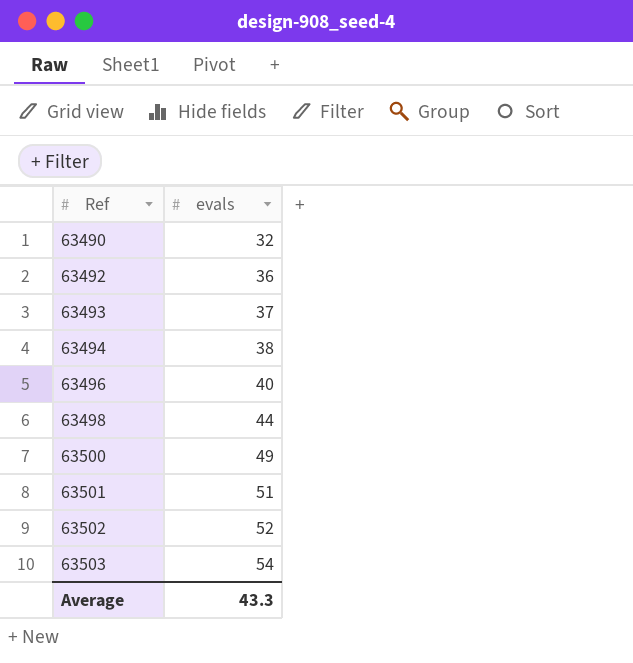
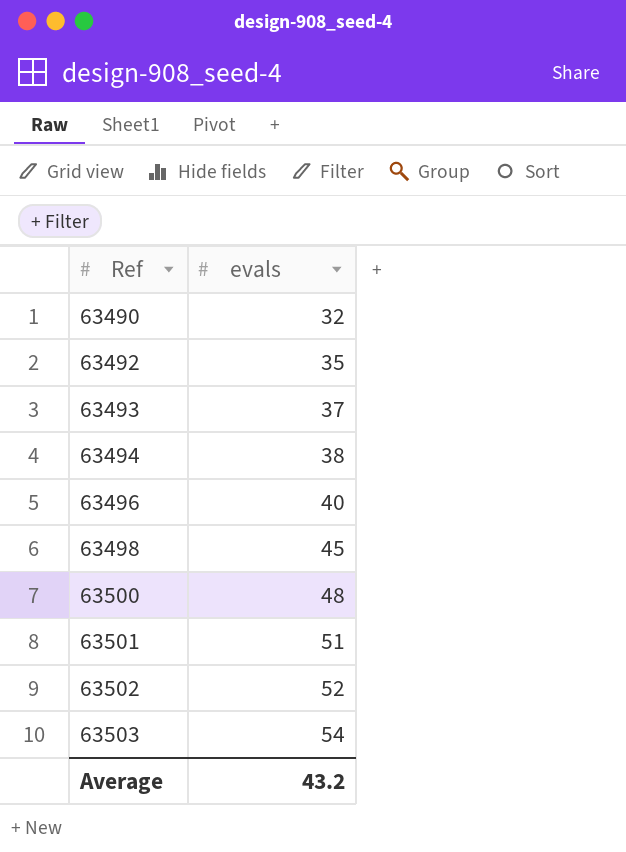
63492 | evals: 36 -> 35
63498 | evals: 44 -> 45
63500 | evals: 49 -> 48
Average | evals: 43.3 -> 43.2

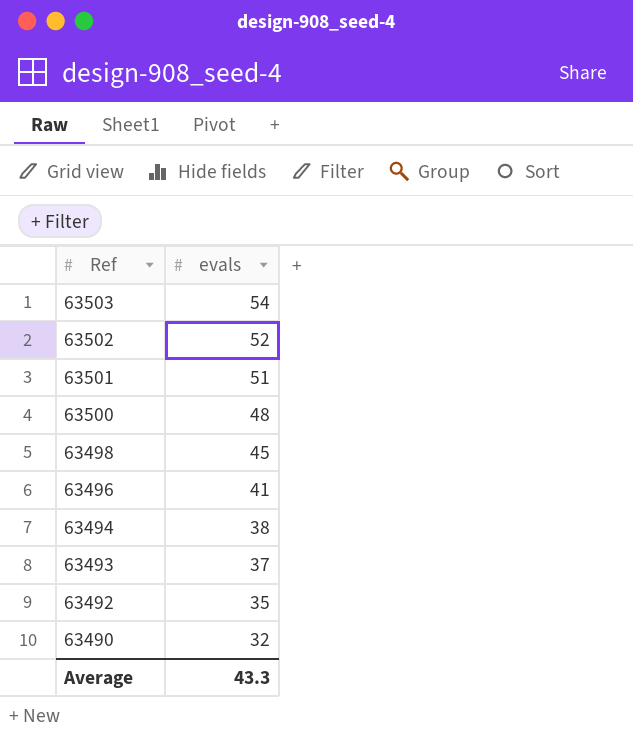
row order: Ref ascending -> Ref descending
63496 | evals: 40 -> 41
Average | evals: 43.2 -> 43.3

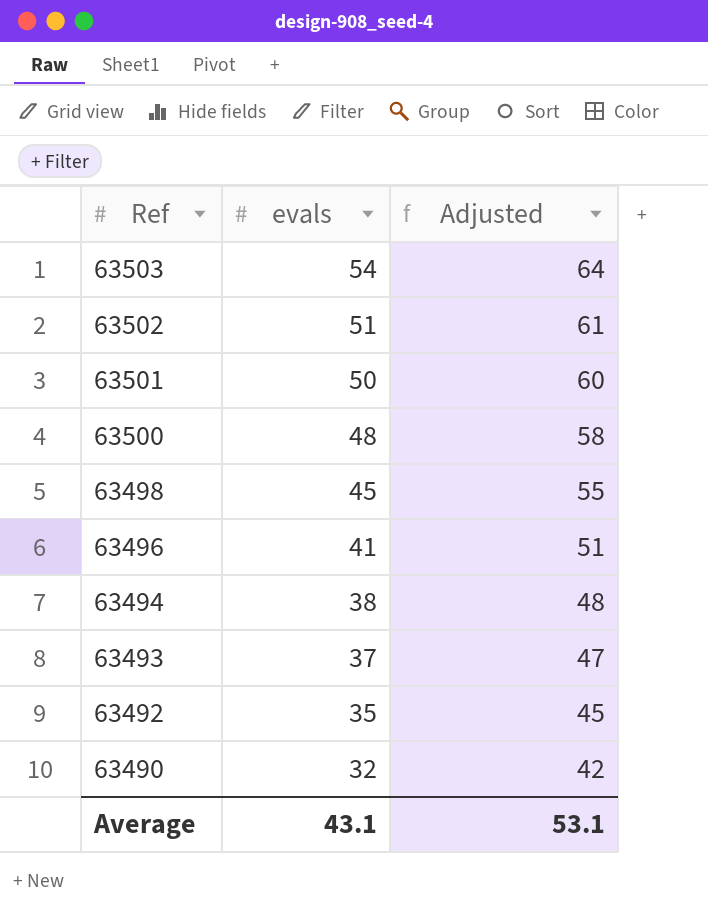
column Adjusted | formula: none -> [evals] + 10
63502 | evals: 52 -> 51
63501 | evals: 51 -> 50
Average | evals: 43.3 -> 43.1

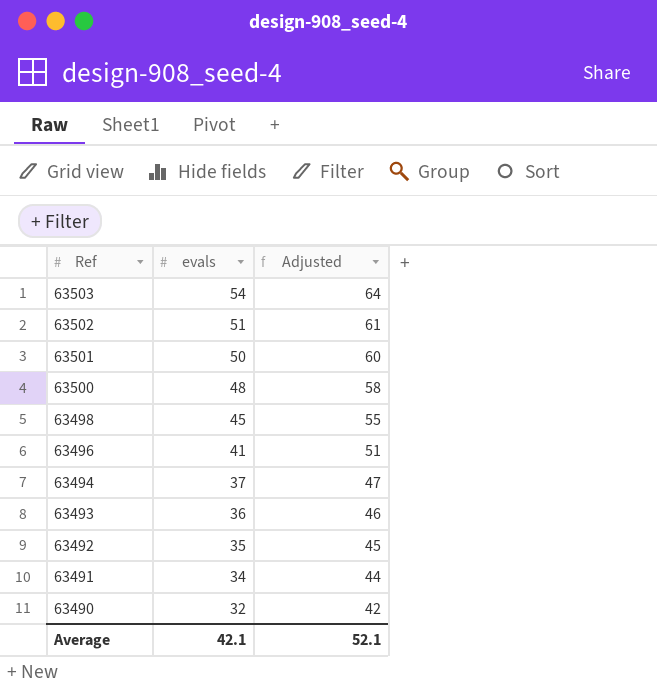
63494 | evals: 38 -> 37
63494 | Adjusted: 48 -> 47
63493 | evals: 37 -> 36
63493 | Adjusted: 47 -> 46
row 63491: none -> 34 | 44
Average | evals: 43.1 -> 42.1
Average | Adjusted: 53.1 -> 52.1

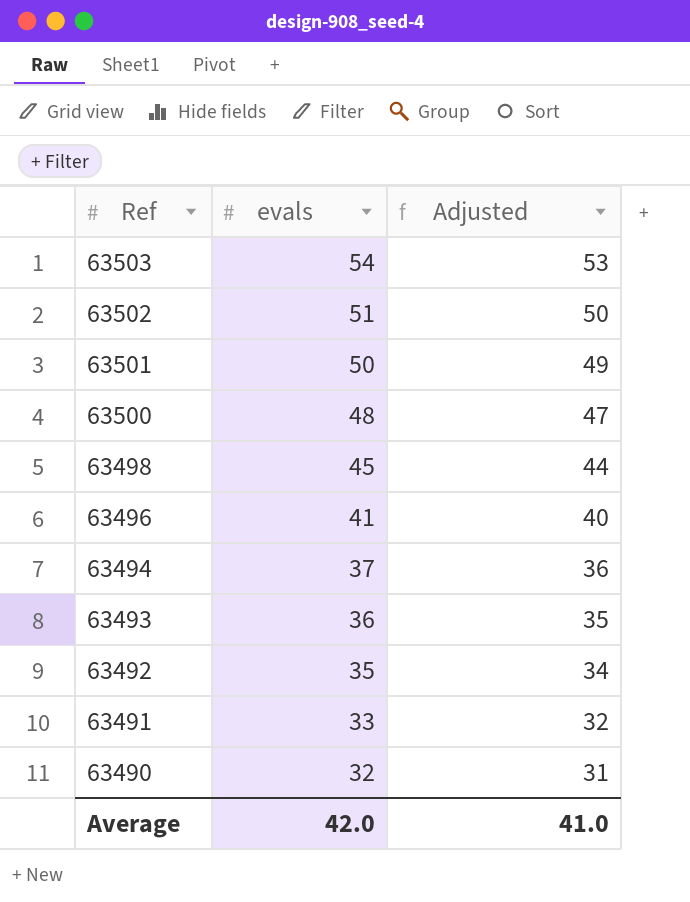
column Adjusted | formula: [evals] + 10 -> [evals] - 1
63491 | evals: 34 -> 33
Average | evals: 42.1 -> 42.0
Average | Adjusted: 52.1 -> 41.0

